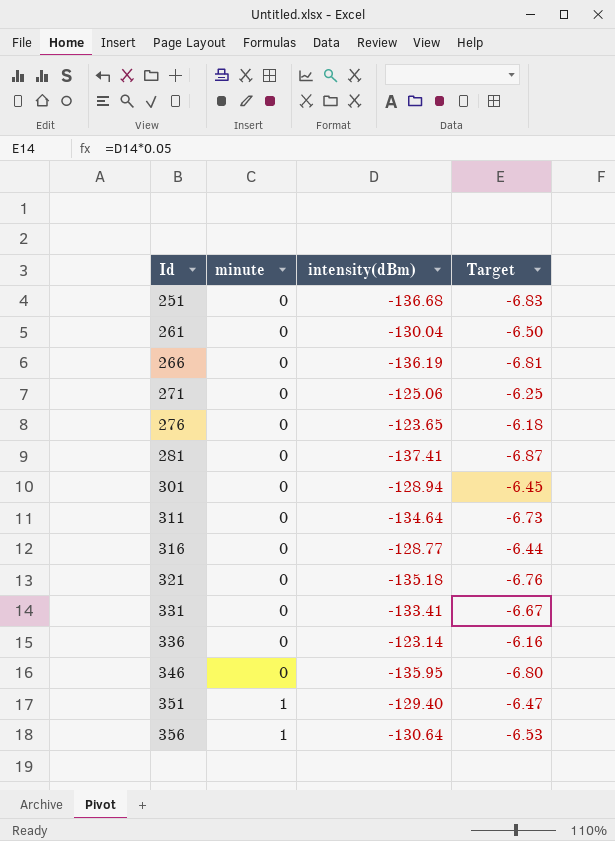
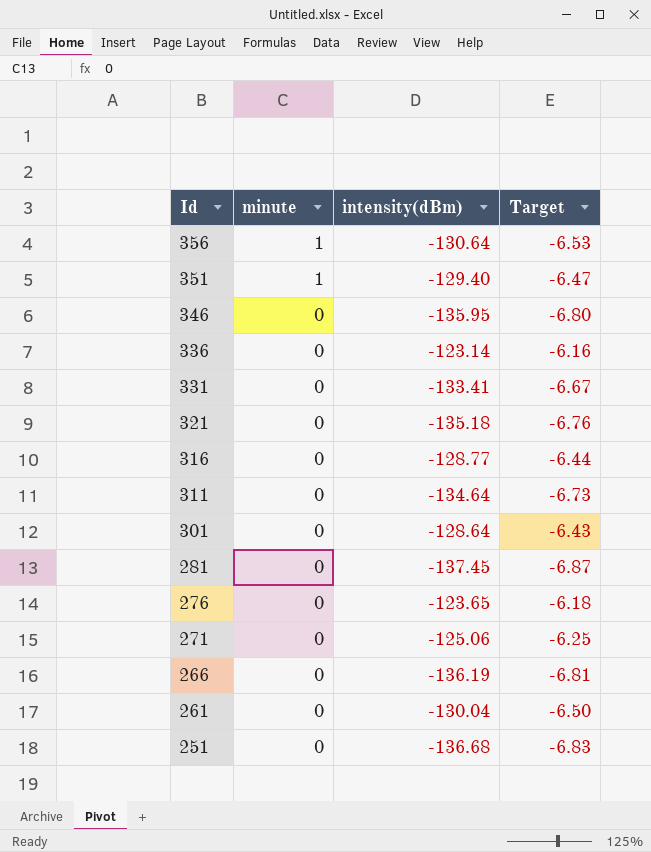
row order: Id ascending -> Id descending
301 | intensity(dBm): -128.94 -> -128.64
301 | Target: -6.45 -> -6.43
281 | intensity(dBm): -137.41 -> -137.45

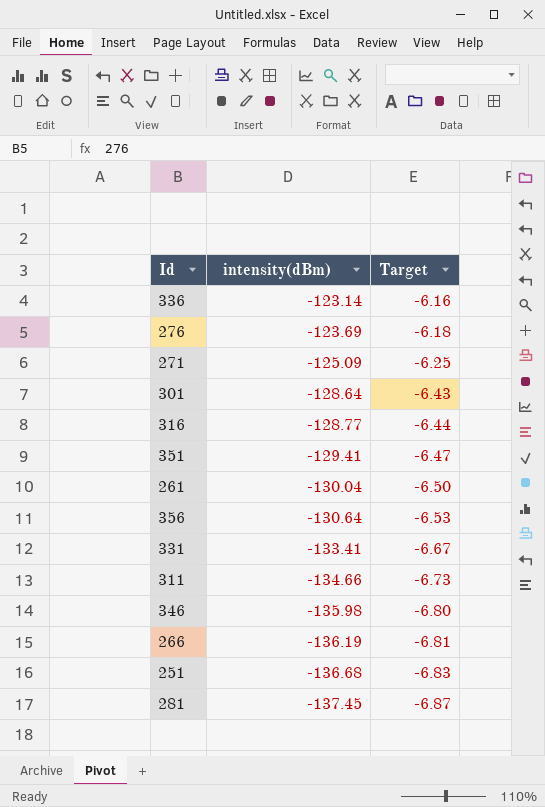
row order: Id descending -> intensity(dBm) descending
column minute | position: 2 -> none
row 321: 0 | -135.18 | -6.76 -> none
276 | intensity(dBm): -123.65 -> -123.69
271 | intensity(dBm): -125.06 -> -125.09
351 | intensity(dBm): -129.40 -> -129.41
311 | intensity(dBm): -134.64 -> -134.66
346 | intensity(dBm): -135.95 -> -135.98

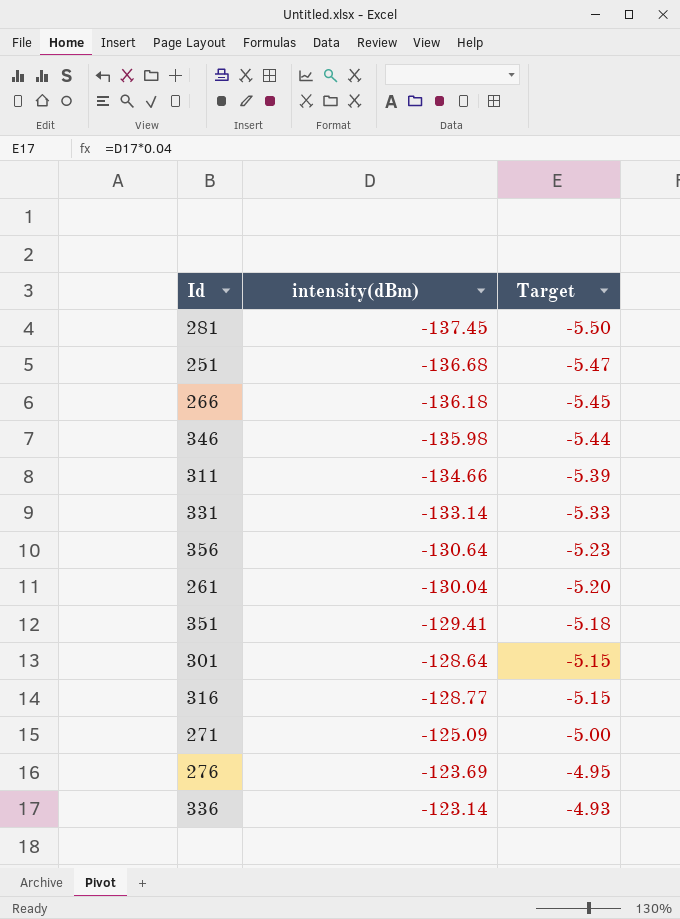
row order: intensity(dBm) descending -> Target ascending
column Target | formula: [intensity(dBm)] * 0.05 -> [intensity(dBm)] * 0.04
266 | intensity(dBm): -136.19 -> -136.18
331 | intensity(dBm): -133.41 -> -133.14

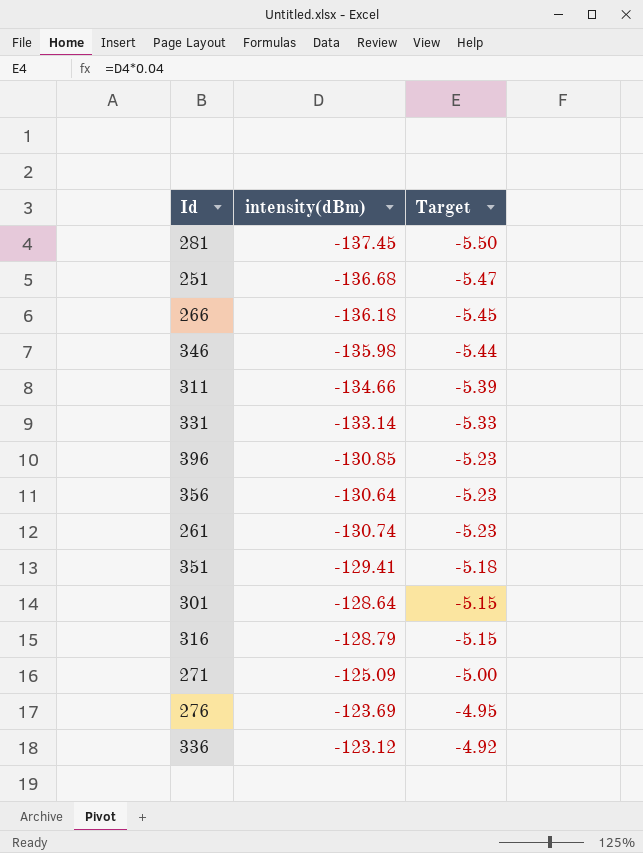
row 396: none -> -130.85 | -5.23
261 | intensity(dBm): -130.04 -> -130.74
261 | Target: -5.20 -> -5.23
316 | intensity(dBm): -128.77 -> -128.79
336 | intensity(dBm): -123.14 -> -123.12
336 | Target: -4.93 -> -4.92

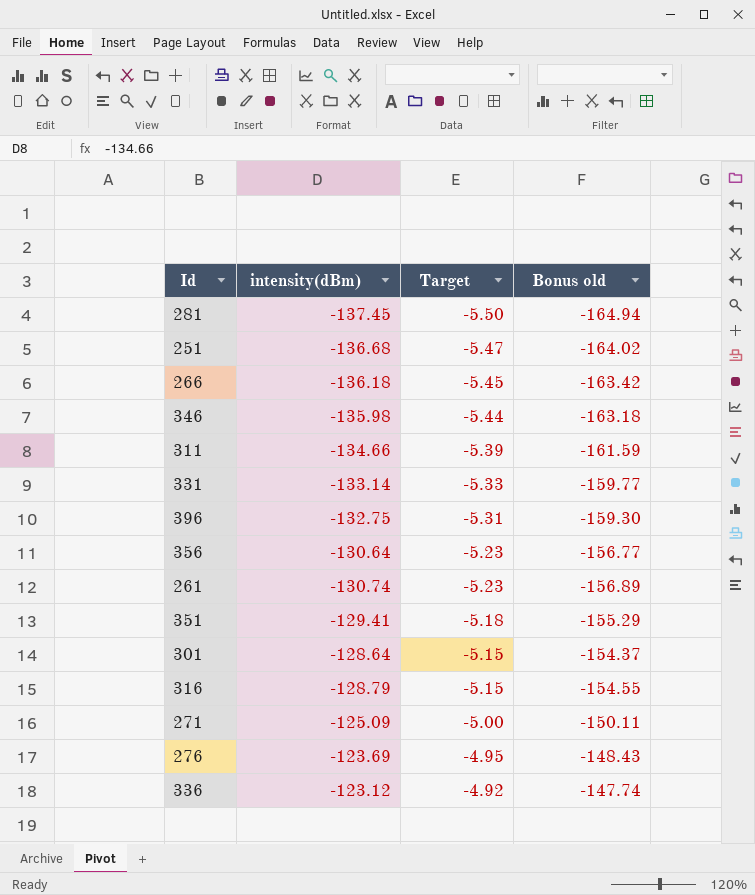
column Bonus old | formula: none -> [intensity(dBm)] * 1.2
396 | intensity(dBm): -130.85 -> -132.75
396 | Target: -5.23 -> -5.31

